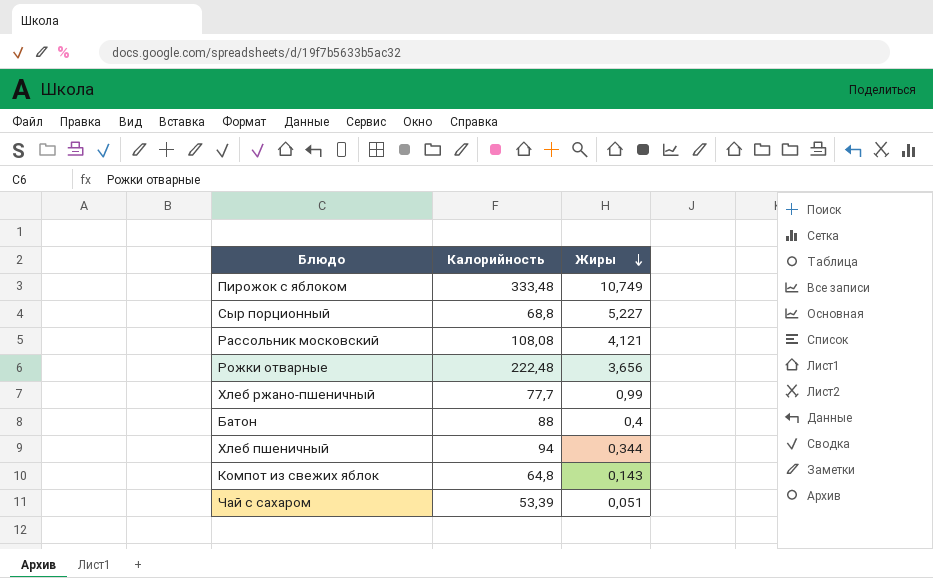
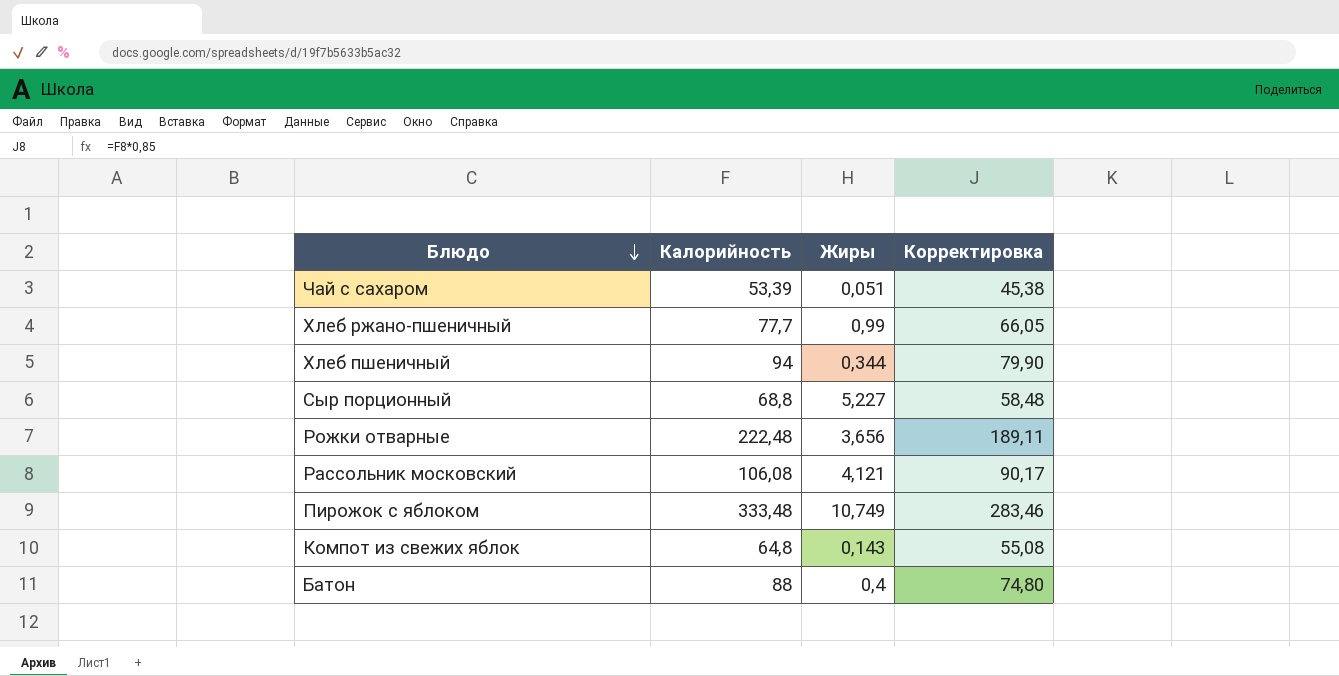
row order: Жиры descending -> Блюдо descending
column Корректировка | formula: none -> [Калорийность] * 0,85
Рассольник московский | Калорийность: 108,08 -> 106,08

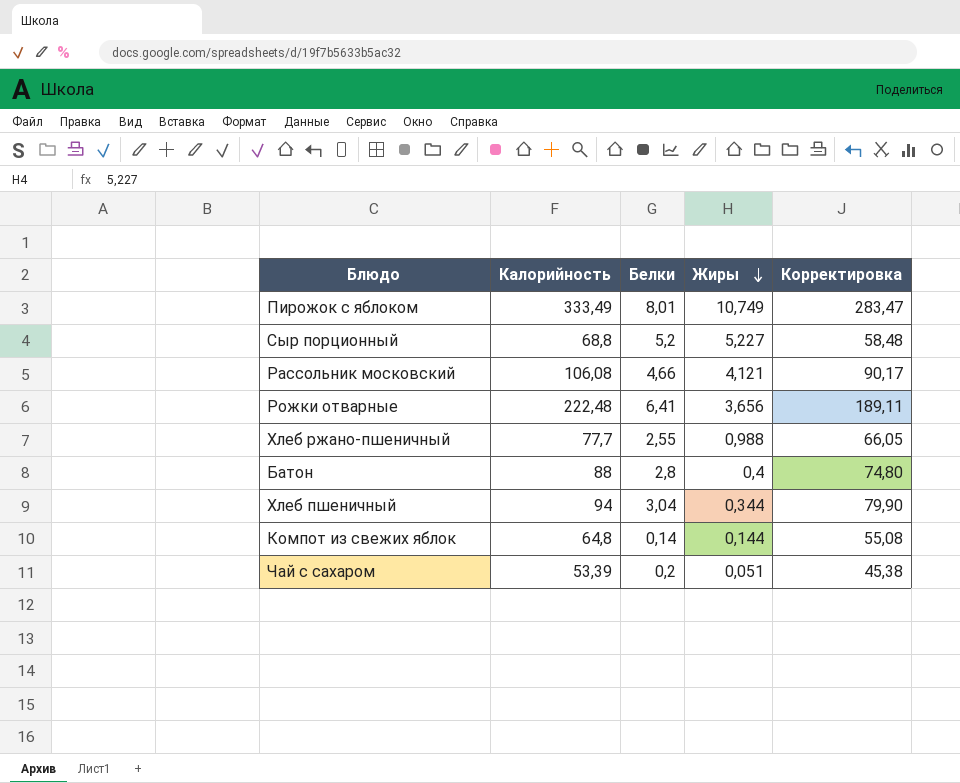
row order: Блюдо descending -> Жиры descending
column Белки | position: none -> 3
Пирожок с яблоком | Калорийность: 333,48 -> 333,49
Пирожок с яблоком | Корректировка: 283,46 -> 283,47
Хлеб ржано-пшеничный | Жиры: 0,99 -> 0,988
Компот из свежих яблок | Жиры: 0,143 -> 0,144

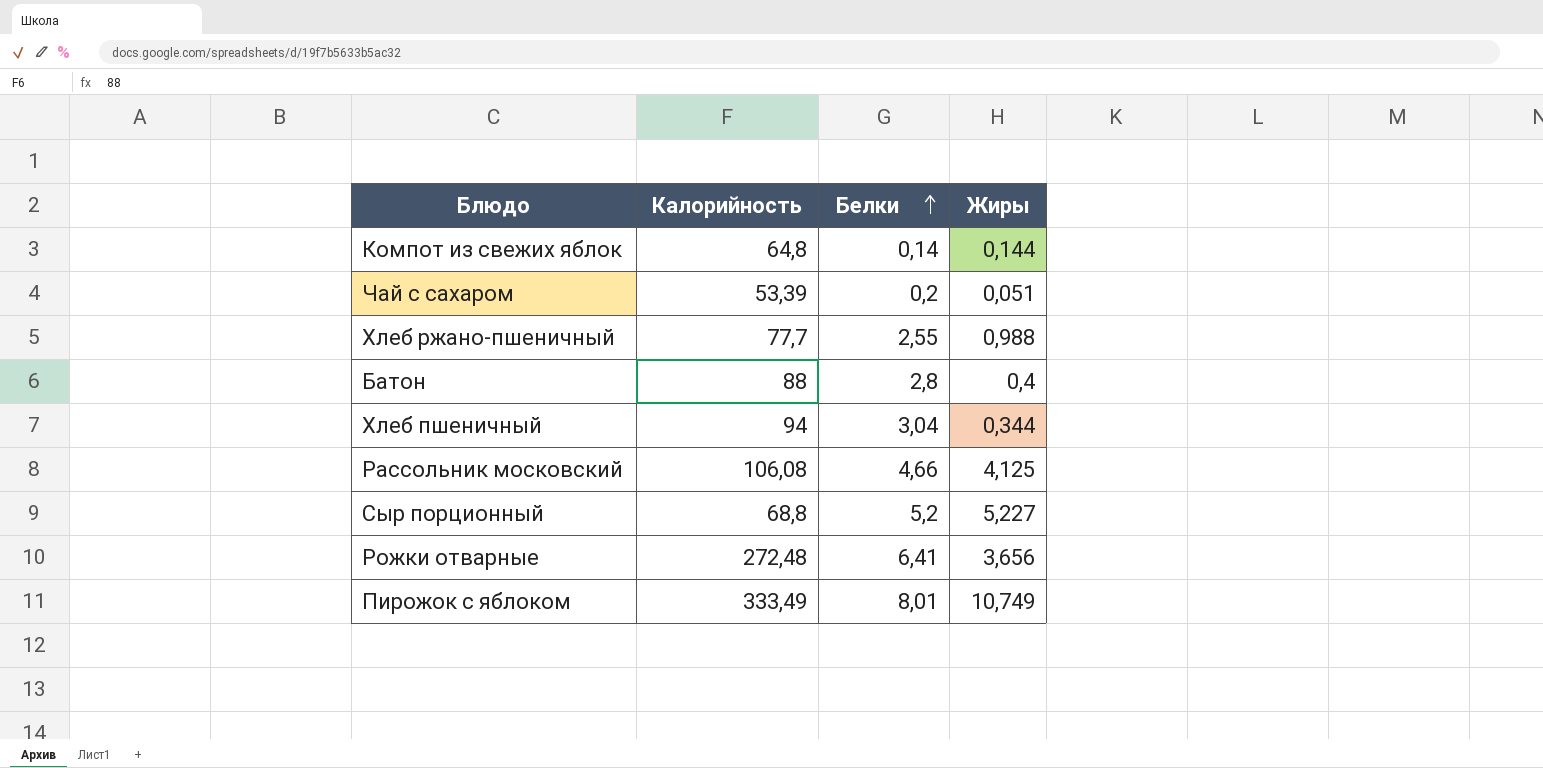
row order: Жиры descending -> Белки ascending
column Корректировка | formula: [Калорийность] * 0,85 -> none
Рассольник московский | Жиры: 4,121 -> 4,125
Рожки отварные | Калорийность: 222,48 -> 272,48

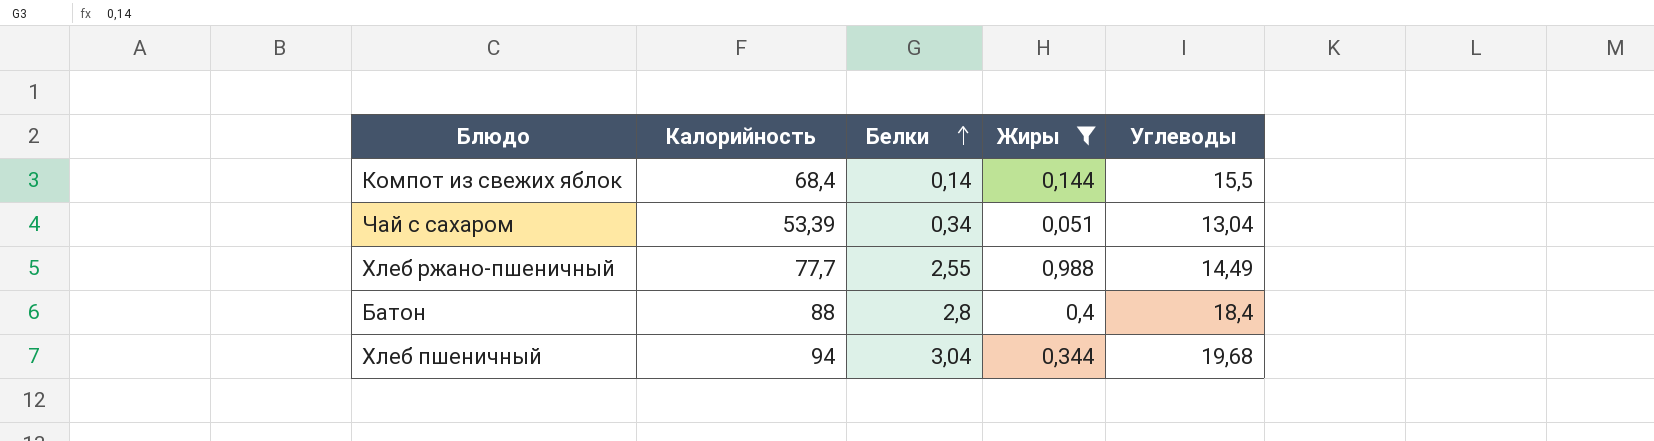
filter: none -> Жиры <= 0,988
column Углеводы | position: none -> 5
Компот из свежих яблок | Калорийность: 64,8 -> 68,4
Чай с сахаром | Белки: 0,2 -> 0,34

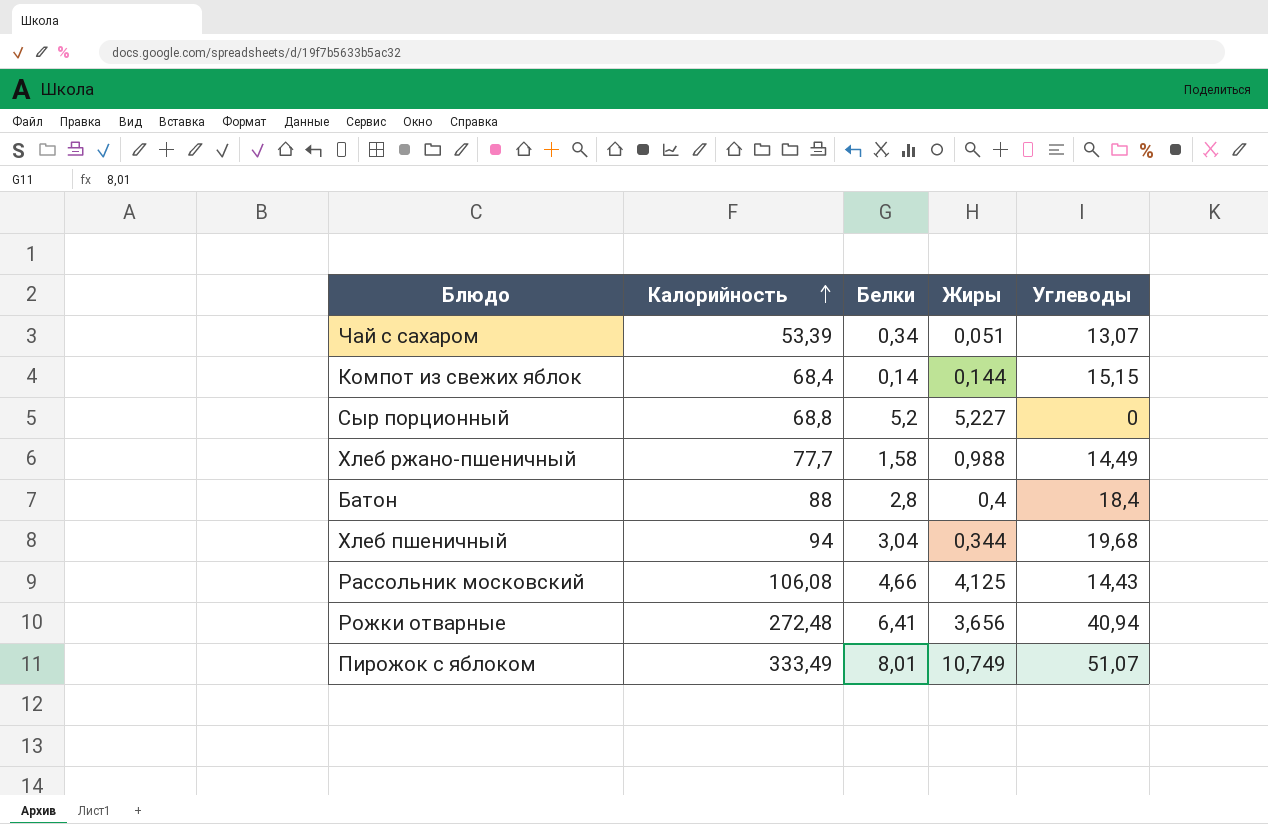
filter: Жиры <= 0,988 -> none
row order: Белки ascending -> Калорийность ascending
Чай с сахаром | Углеводы: 13,04 -> 13,07
Компот из свежих яблок | Углеводы: 15,5 -> 15,15
Хлеб ржано-пшеничный | Белки: 2,55 -> 1,58

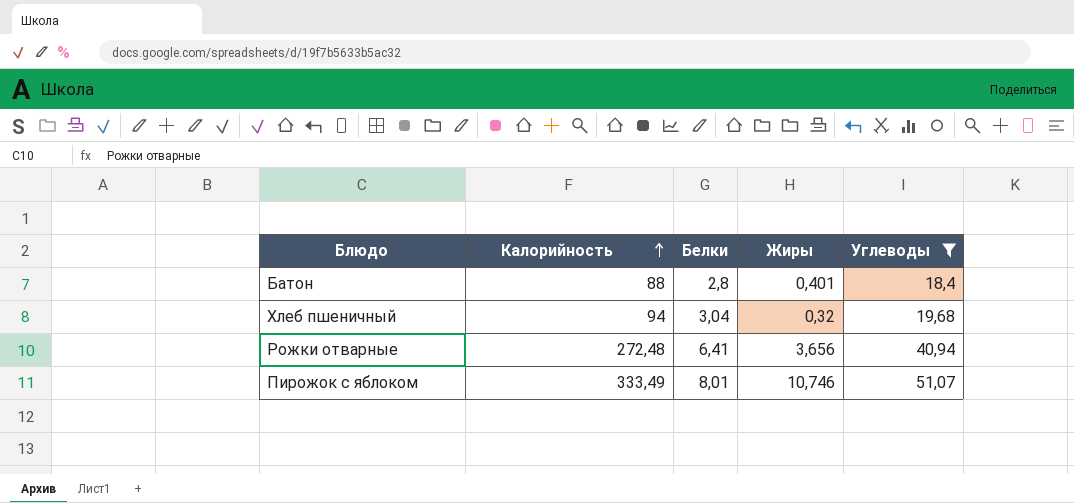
filter: none -> Углеводы >= 18,4
Батон | Жиры: 0,4 -> 0,401
Хлеб пшеничный | Жиры: 0,344 -> 0,32
Пирожок с яблоком | Жиры: 10,749 -> 10,746

